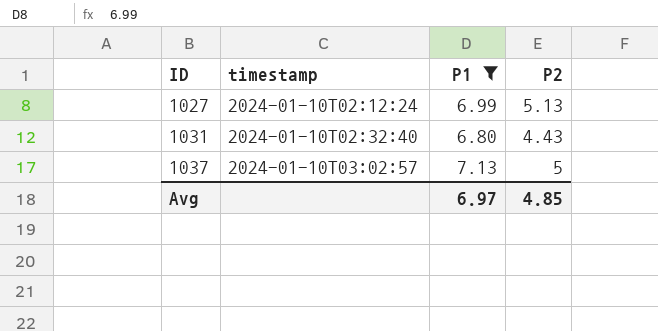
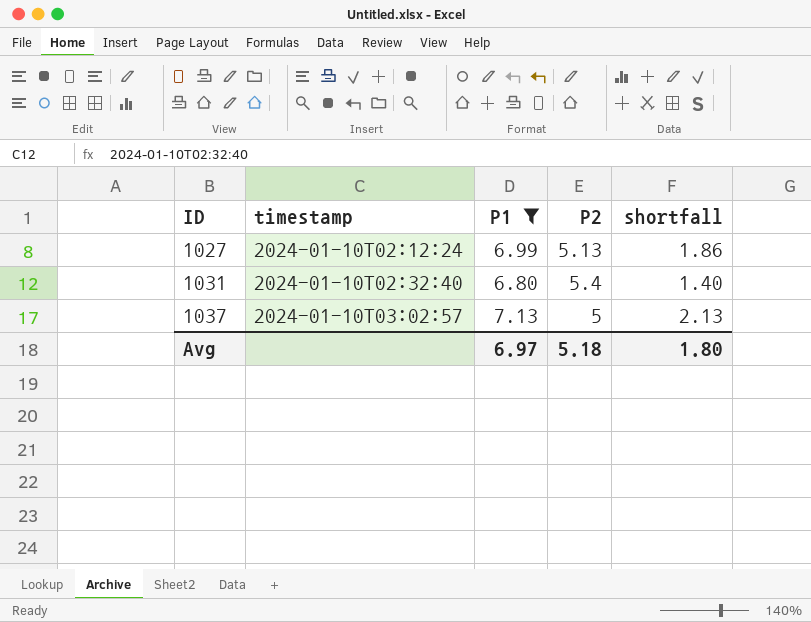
column shortfall | formula: none -> [P1] - [P2]
1031 | P2: 4.43 -> 5.4
Avg | P2: 4.85 -> 5.18

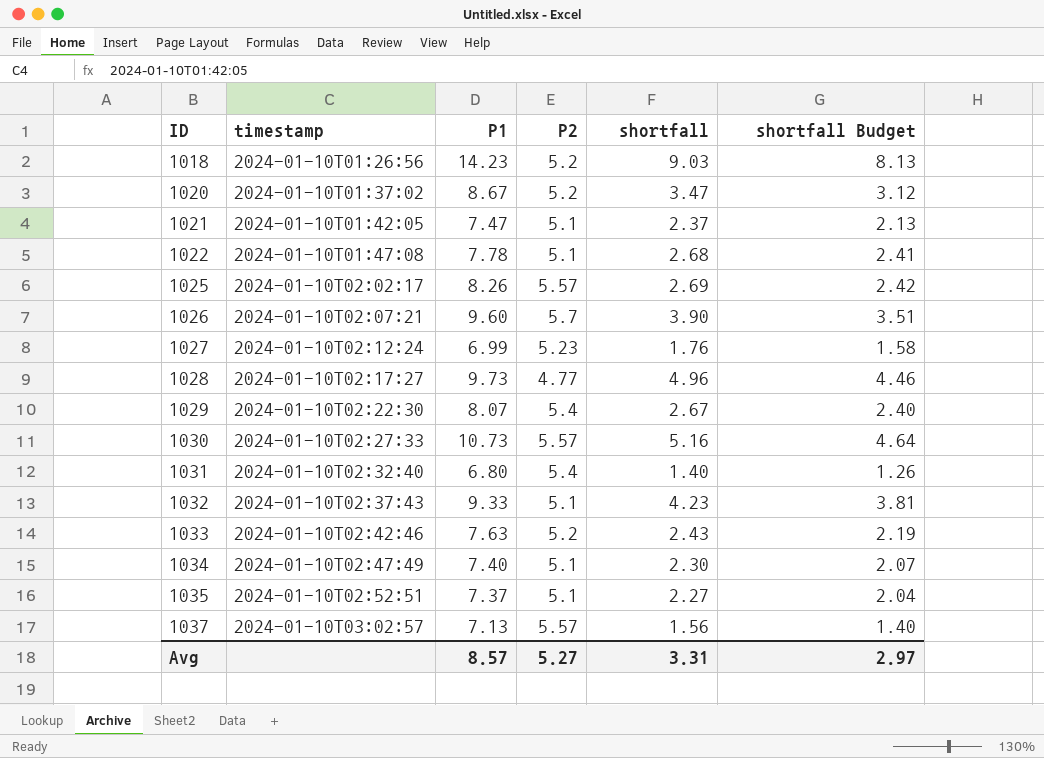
filter: P1 <= 7.13 -> none
column shortfall Budget | formula: none -> [shortfall] * 0.9
1027 | P2: 5.13 -> 5.23
1027 | shortfall: 1.86 -> 1.76
1037 | P2: 5 -> 5.57
1037 | shortfall: 2.13 -> 1.56
Avg | P1: 6.97 -> 8.57
Avg | P2: 5.18 -> 5.27
Avg | shortfall: 1.80 -> 3.31

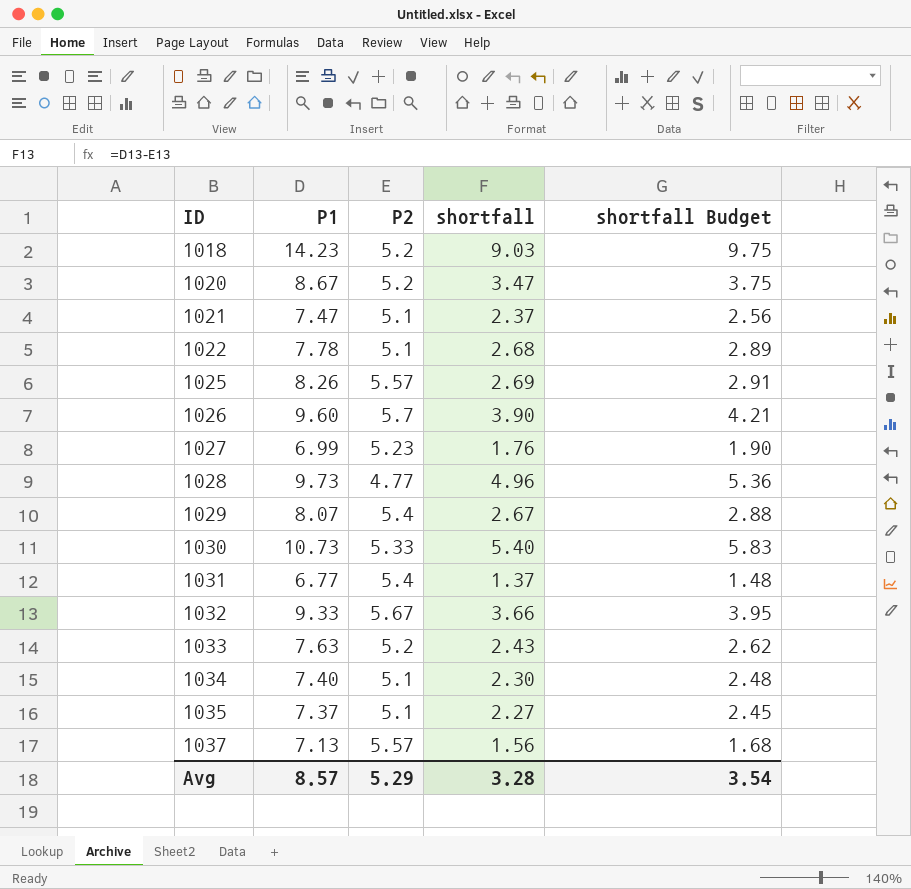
column timestamp | position: 2 -> none
column shortfall Budget | formula: [shortfall] * 0.9 -> [shortfall] * 1.08
1030 | P2: 5.57 -> 5.33
1030 | shortfall: 5.16 -> 5.40
1031 | P1: 6.80 -> 6.77
1031 | shortfall: 1.40 -> 1.37
1032 | P2: 5.1 -> 5.67
1032 | shortfall: 4.23 -> 3.66
Avg | P2: 5.27 -> 5.29
Avg | shortfall: 3.31 -> 3.28
Avg | shortfall Budget: 2.97 -> 3.54

